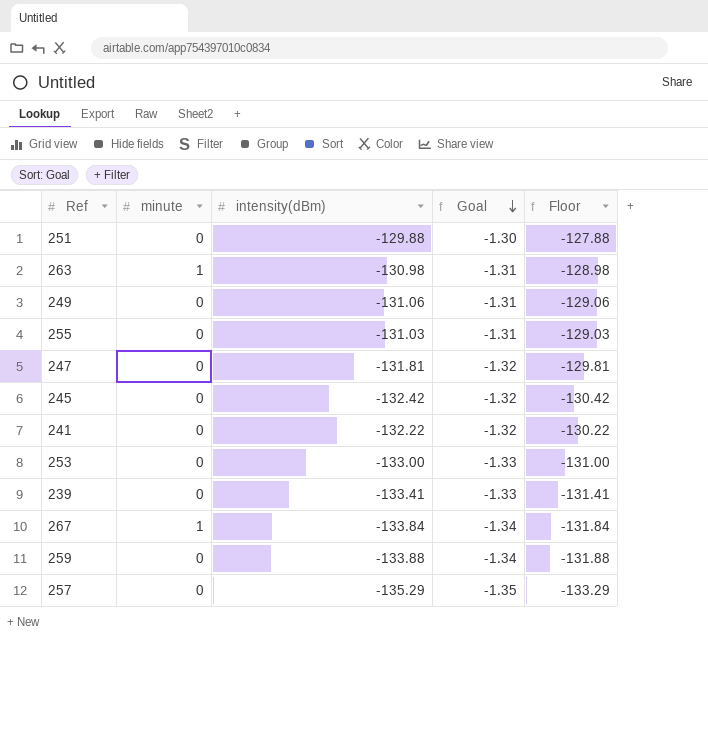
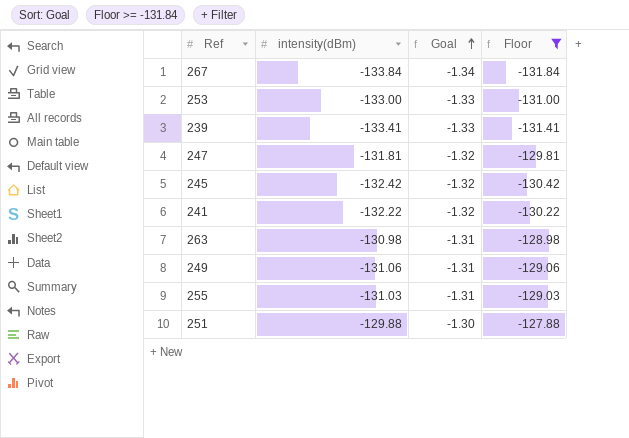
filter: none -> Floor >= -131.84
row order: Goal descending -> Goal ascending
column minute | position: 2 -> none

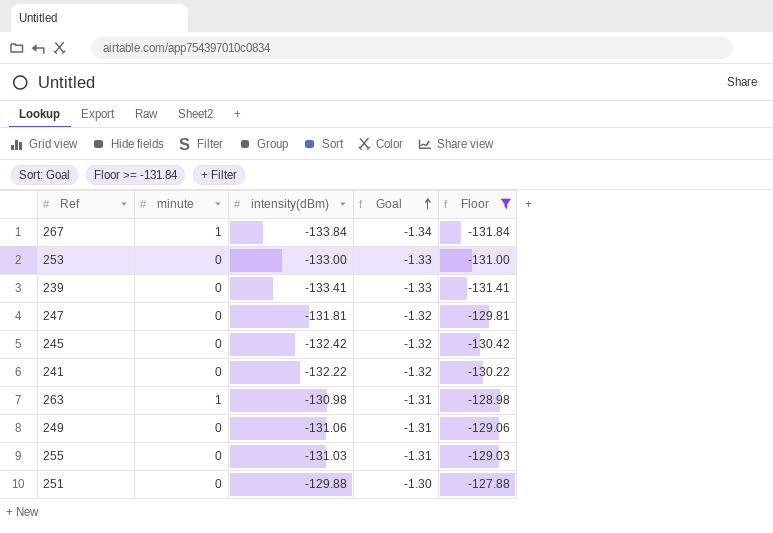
column minute | position: none -> 2

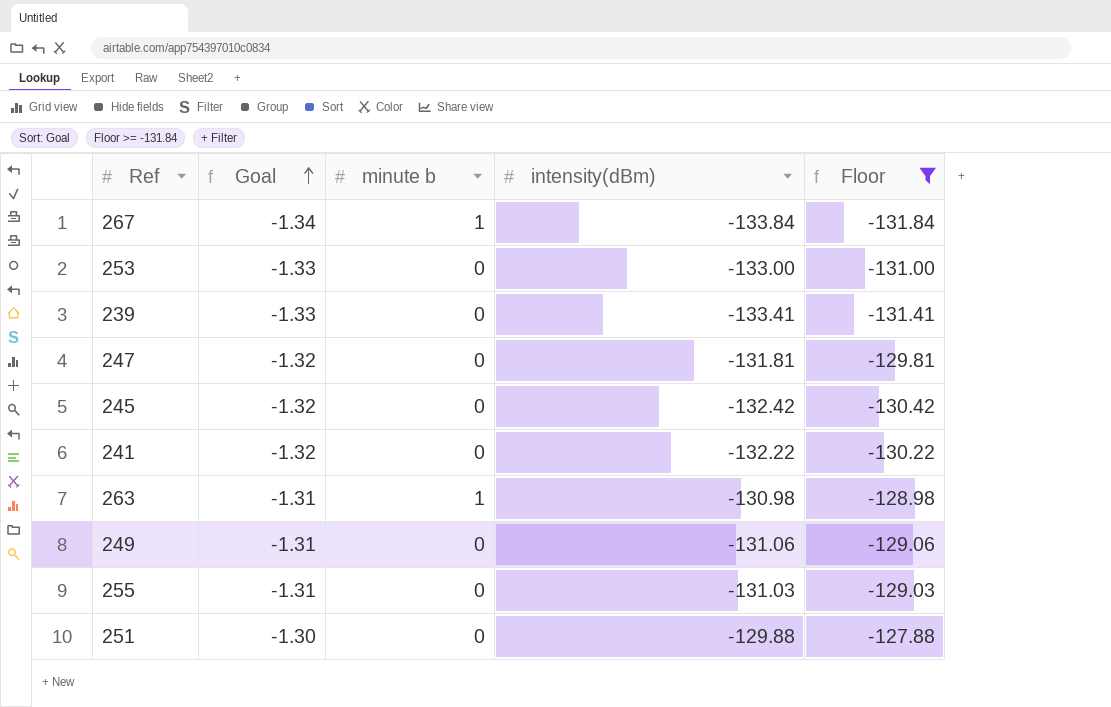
column Goal | position: 4 -> 2
column name: minute -> minute b

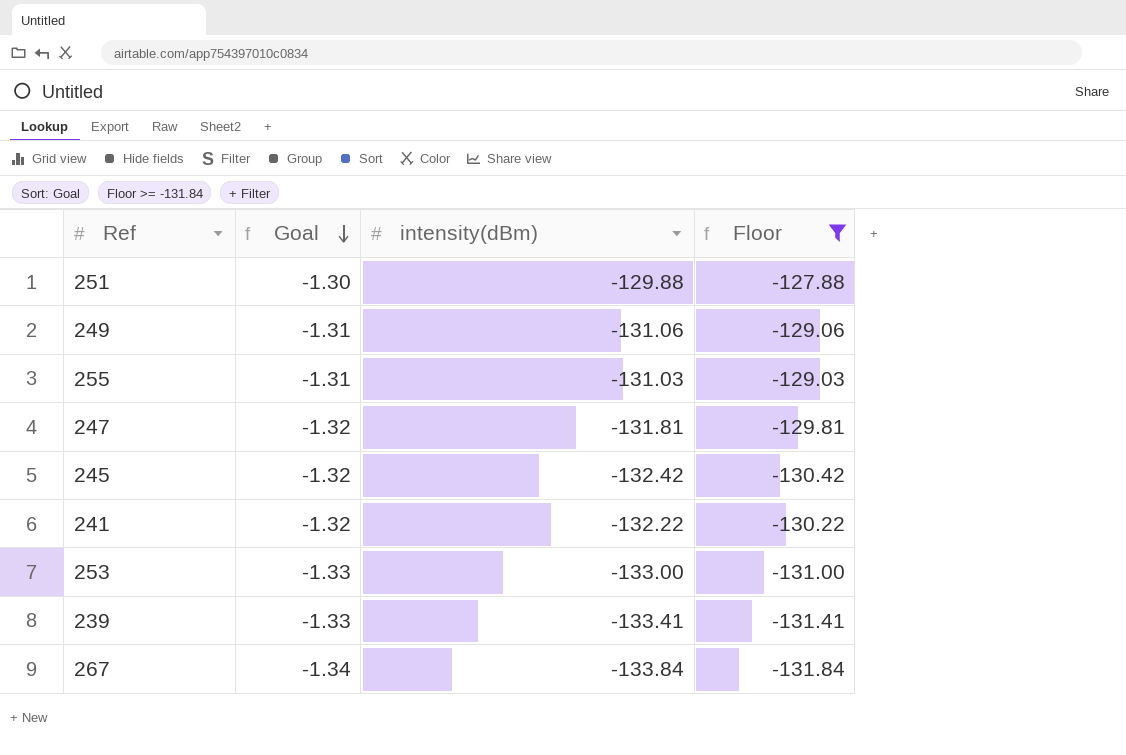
row order: Goal ascending -> Goal descending
column minute b | position: 3 -> none
row 263: -1.31 | 1 | -130.98 | -128.98 -> none

